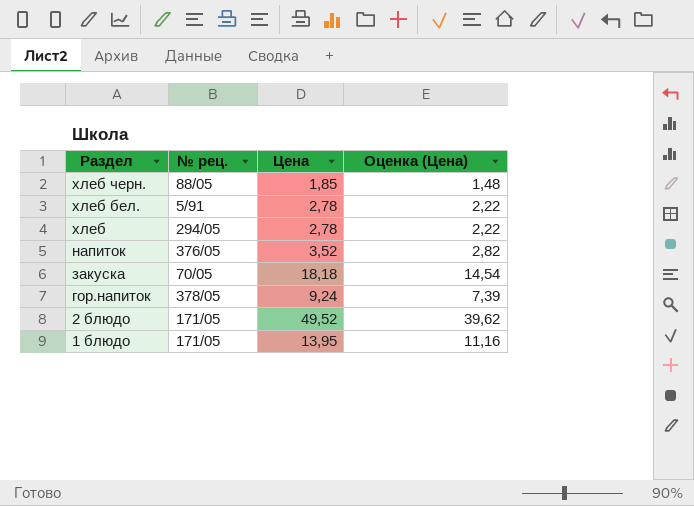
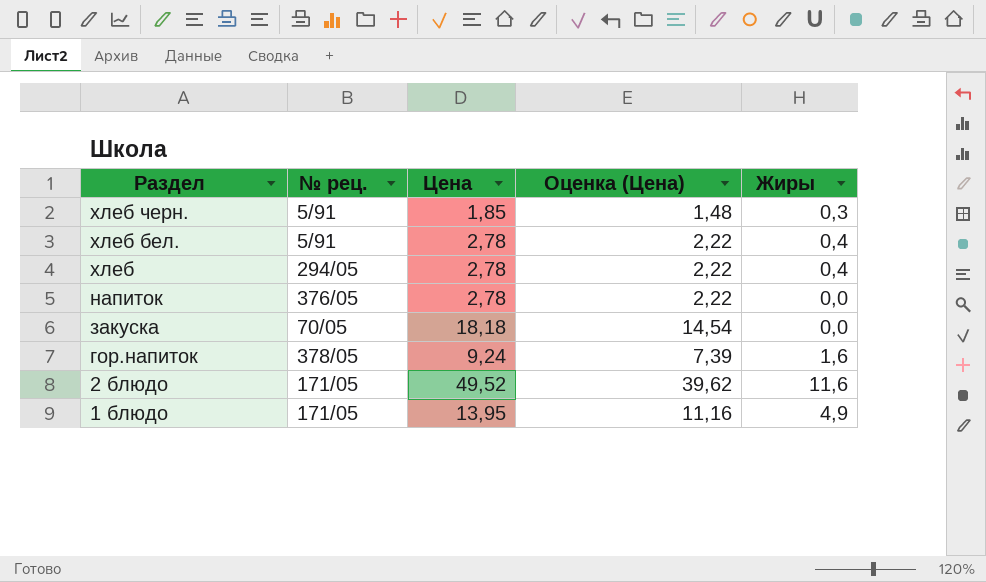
column Жиры | position: none -> 5
хлеб черн. | № рец.: 88/05 -> 5/91
напиток | Цена: 3,52 -> 2,78
напиток | Оценка (Цена): 2,82 -> 2,22

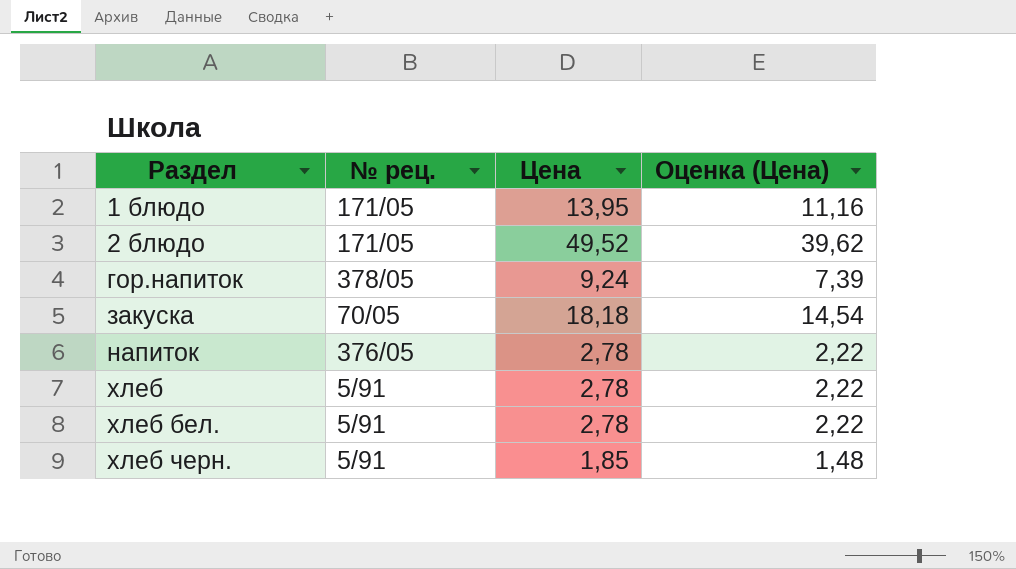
row order: Раздел descending -> Раздел ascending
column Жиры | position: 5 -> none
хлеб | № рец.: 294/05 -> 5/91

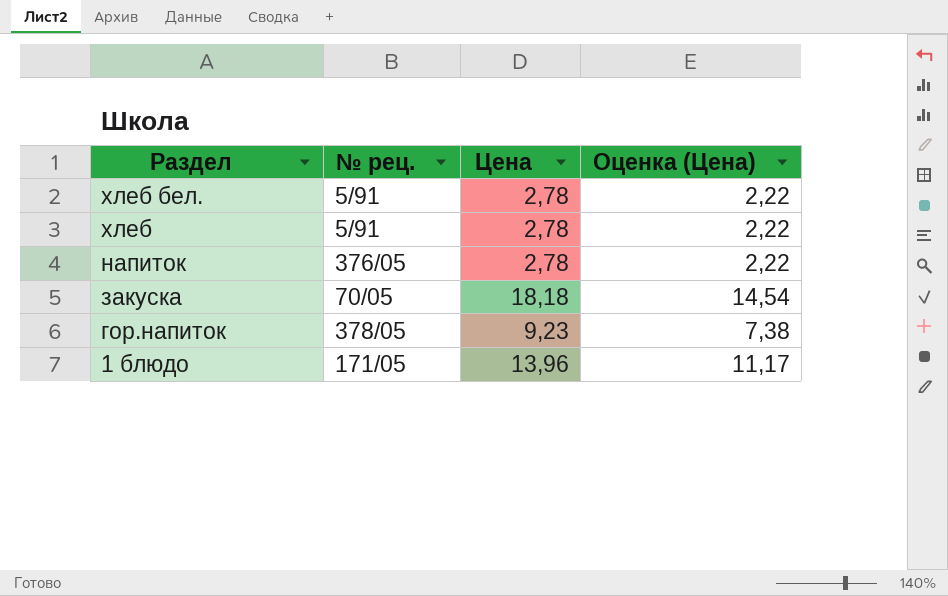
row order: Раздел ascending -> Раздел descending
row 2 блюдо: 171/05 | 49,52 | 39,62 -> none
row хлеб черн.: 5/91 | 1,85 | 1,48 -> none
гор.напиток | Цена: 9,24 -> 9,23
гор.напиток | Оценка (Цена): 7,39 -> 7,38
1 блюдо | Цена: 13,95 -> 13,96
1 блюдо | Оценка (Цена): 11,16 -> 11,17

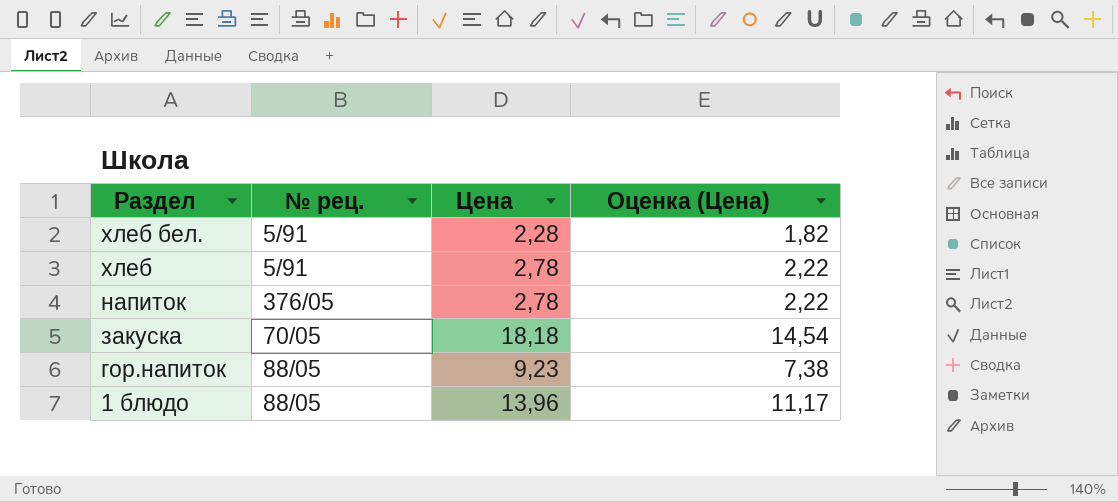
хлеб бел. | Цена: 2,78 -> 2,28
хлеб бел. | Оценка (Цена): 2,22 -> 1,82
гор.напиток | № рец.: 378/05 -> 88/05
1 блюдо | № рец.: 171/05 -> 88/05

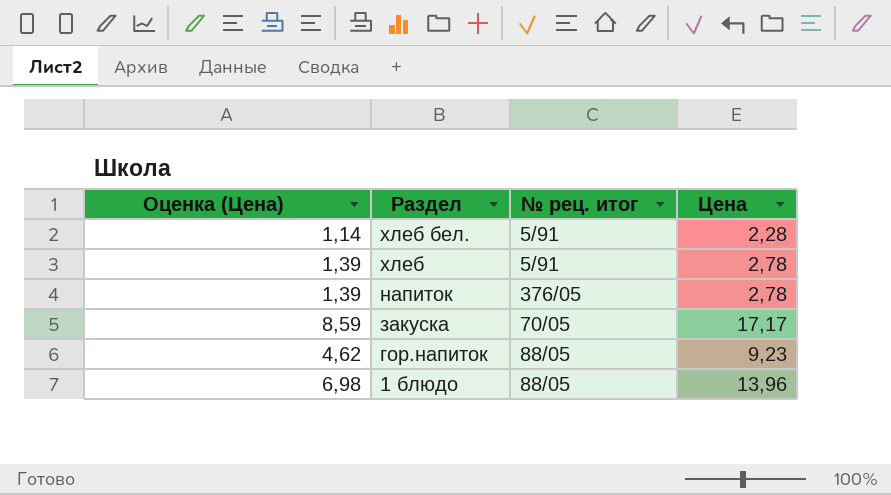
column Оценка (Цена) | formula: [Цена] * 0,8 -> [Цена] * 0,5
column Оценка (Цена) | position: 4 -> 1
column name: № рец. -> № рец. итог
закуска | Цена: 18,18 -> 17,17

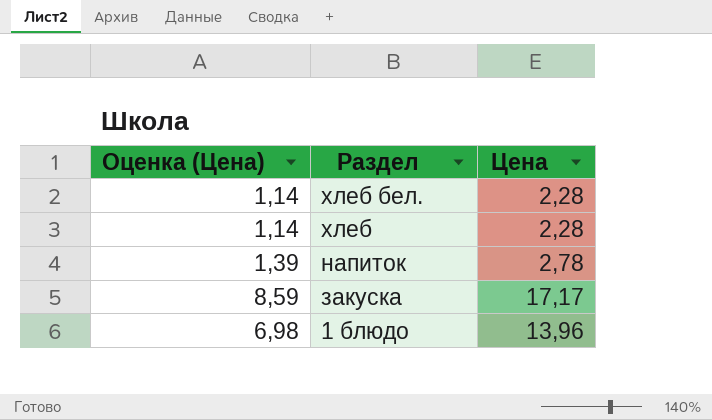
column № рец. итог | position: 3 -> none
row гор.напиток: 4,62 | 88/05 | 9,23 -> none
хлеб | Оценка (Цена): 1,39 -> 1,14
хлеб | Цена: 2,78 -> 2,28

